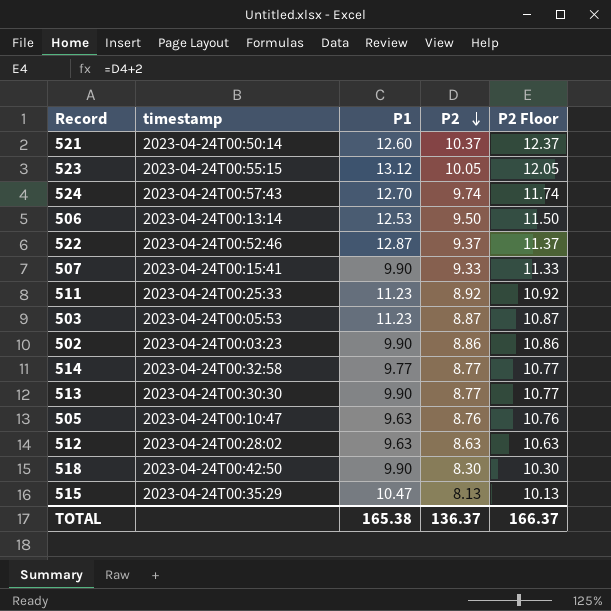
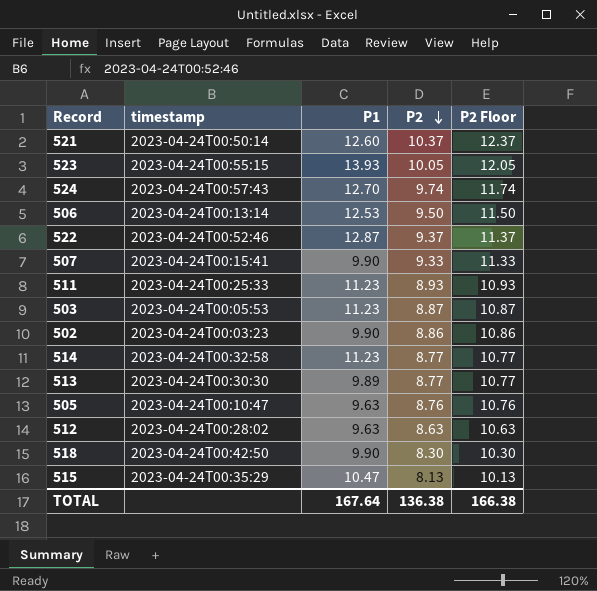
523 | P1: 13.12 -> 13.93
511 | P2: 8.92 -> 8.93
511 | P2 Floor: 10.92 -> 10.93
514 | P1: 9.77 -> 11.23
513 | P1: 9.90 -> 9.89
TOTAL | P1: 165.38 -> 167.64
TOTAL | P2: 136.37 -> 136.38
TOTAL | P2 Floor: 166.37 -> 166.38

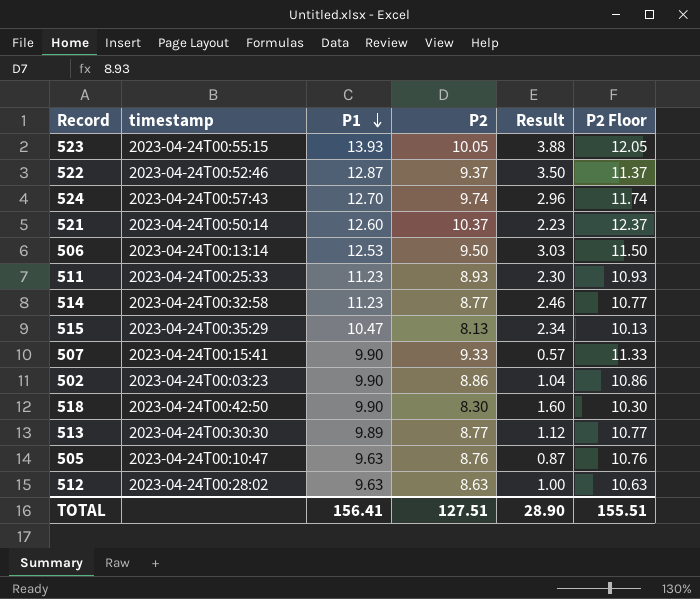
row order: P2 descending -> P1 descending
column Result | formula: none -> [P1] - [P2]
row 503: 2023-04-24T00:05:53 | 11.23 | 8.87 | 10.87 -> none
TOTAL | P1: 167.64 -> 156.41
TOTAL | P2: 136.38 -> 127.51
TOTAL | P2 Floor: 166.38 -> 155.51

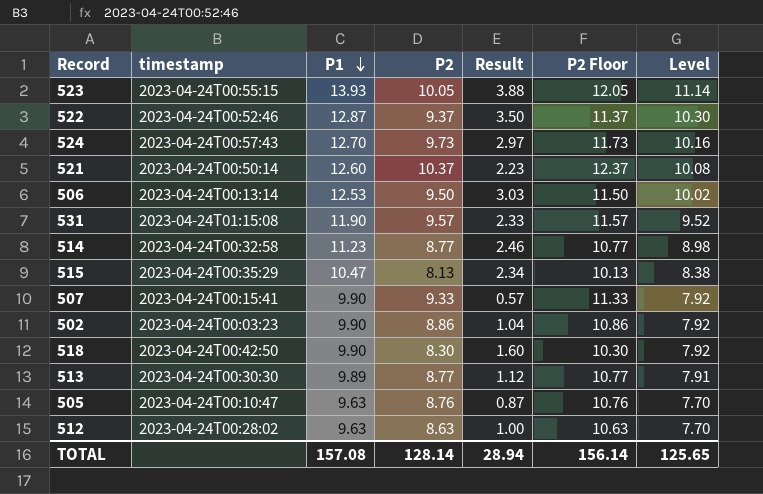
column Level | formula: none -> [P1] * 0.8
row 511: 2023-04-24T00:25:33 | 11.23 | 8.93 | 2.30 | 10.93 -> none
524 | P2: 9.74 -> 9.73
524 | Result: 2.96 -> 2.97
524 | P2 Floor: 11.74 -> 11.73
row 531: none -> 2023-04-24T01:15:08 | 11.90 | 9.57 | 2.33 | 11.57 | 9.52
TOTAL | P1: 156.41 -> 157.08
TOTAL | P2: 127.51 -> 128.14
TOTAL | Result: 28.90 -> 28.94
TOTAL | P2 Floor: 155.51 -> 156.14

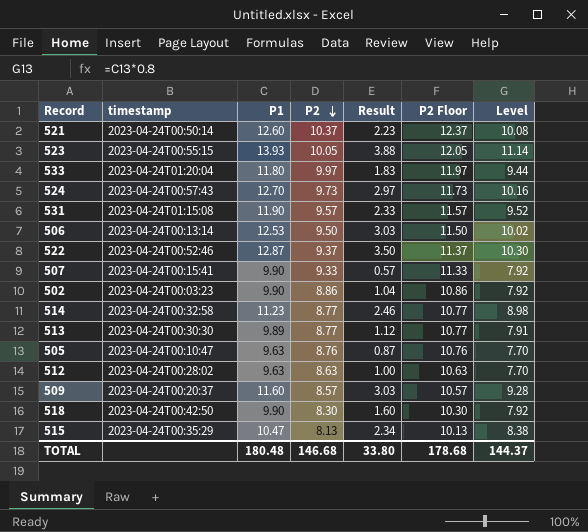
row order: P1 descending -> P2 descending
row 533: none -> 2023-04-24T01:20:04 | 11.80 | 9.97 | 1.83 | 11.97 | 9.44
row 509: none -> 2023-04-24T00:20:37 | 11.60 | 8.57 | 3.03 | 10.57 | 9.28
TOTAL | P1: 157.08 -> 180.48
TOTAL | P2: 128.14 -> 146.68
TOTAL | Result: 28.94 -> 33.80
TOTAL | P2 Floor: 156.14 -> 178.68
TOTAL | Level: 125.65 -> 144.37

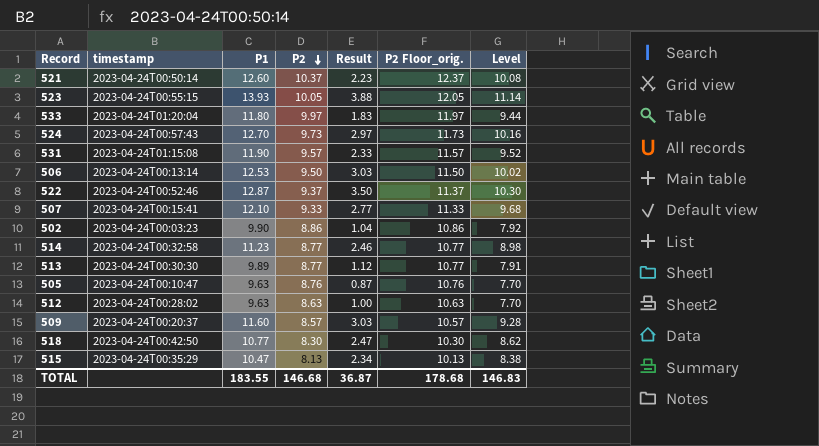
column name: P2 Floor -> P2 Floor_orig.
507 | P1: 9.90 -> 12.10
507 | Result: 0.57 -> 2.77
507 | Level: 7.92 -> 9.68
518 | P1: 9.90 -> 10.77
518 | Result: 1.60 -> 2.47
518 | Level: 7.92 -> 8.62
TOTAL | P1: 180.48 -> 183.55
TOTAL | Result: 33.80 -> 36.87
TOTAL | Level: 144.37 -> 146.83

